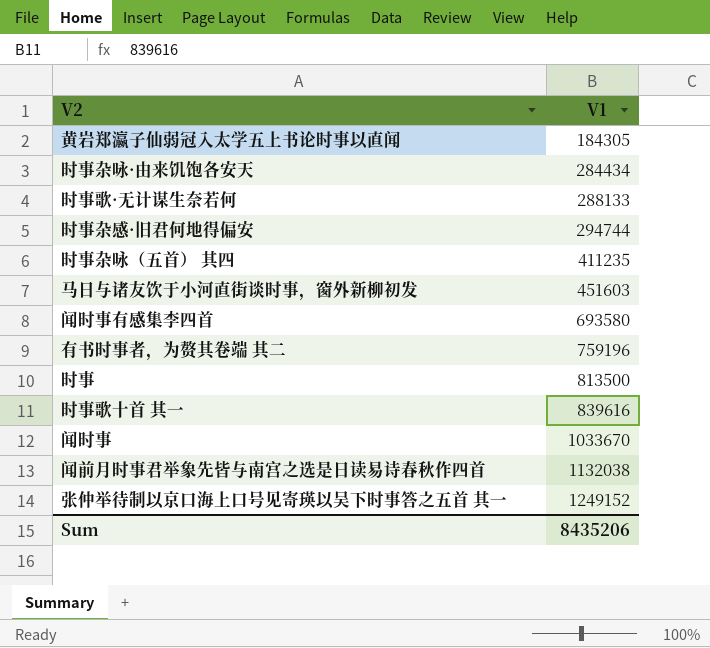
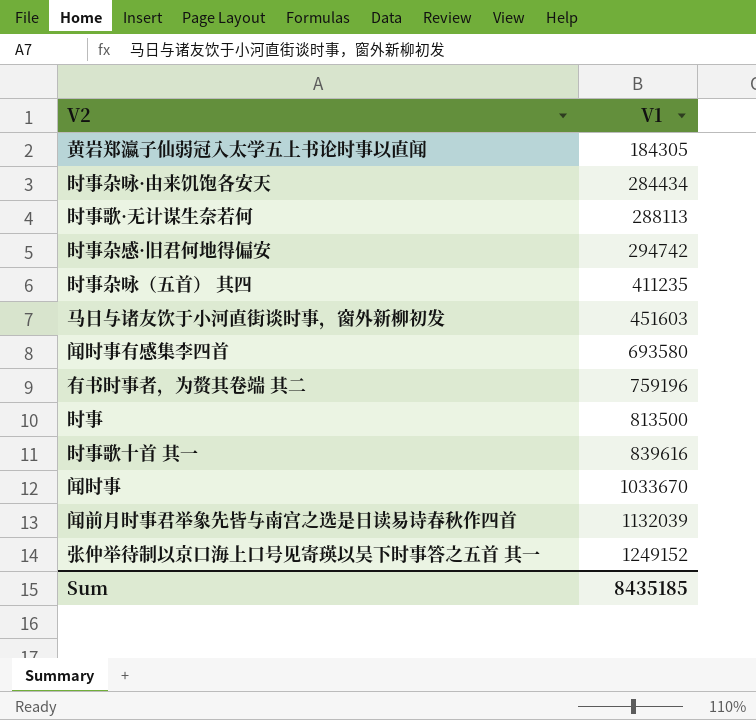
时事歌·无计谋生奈若何 | V1: 288133 -> 288113
时事杂感·旧君何地得偏安 | V1: 294744 -> 294742
闻前月时事君举象先皆与南宫之选是日读易诗春秋作四首 | V1: 1132038 -> 1132039
Sum | V1: 8435206 -> 8435185

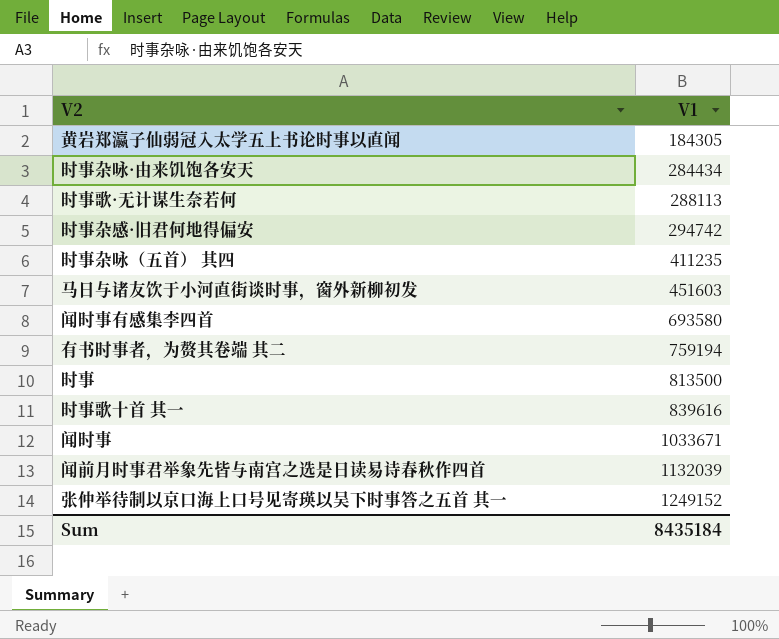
有书时事者，为赘其卷端 其二 | V1: 759196 -> 759194
闻时事 | V1: 1033670 -> 1033671
Sum | V1: 8435185 -> 8435184

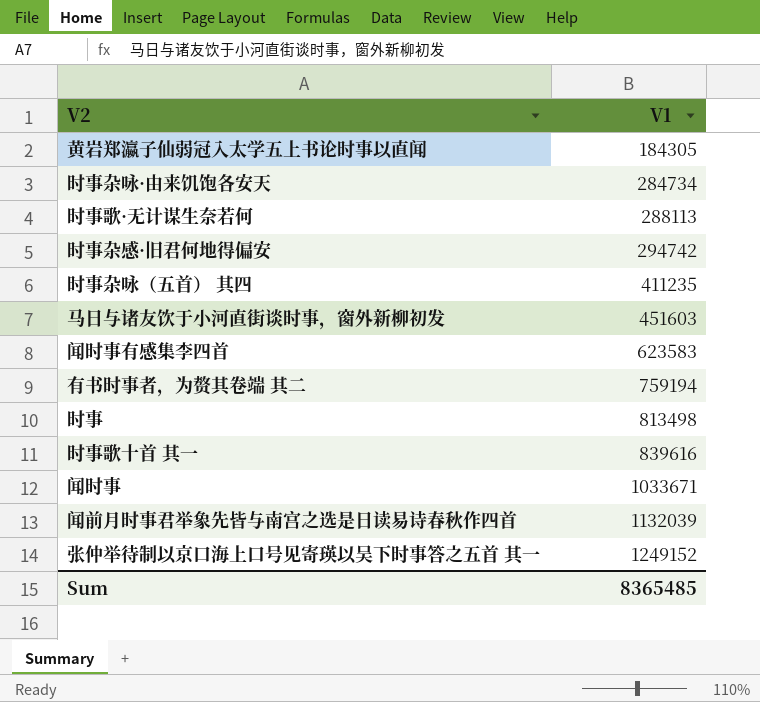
时事杂咏·由来饥饱各安天 | V1: 284434 -> 284734
闻时事有感集李四首 | V1: 693580 -> 623583
时事 | V1: 813500 -> 813498
Sum | V1: 8435184 -> 8365485

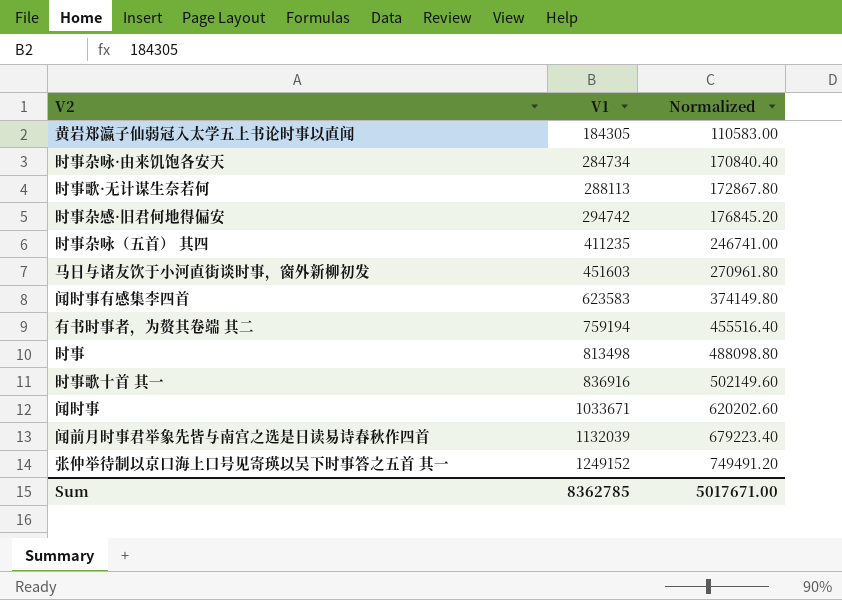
column Normalized | formula: none -> [V1] * 0.6
时事歌十首 其一 | V1: 839616 -> 836916
Sum | V1: 8365485 -> 8362785

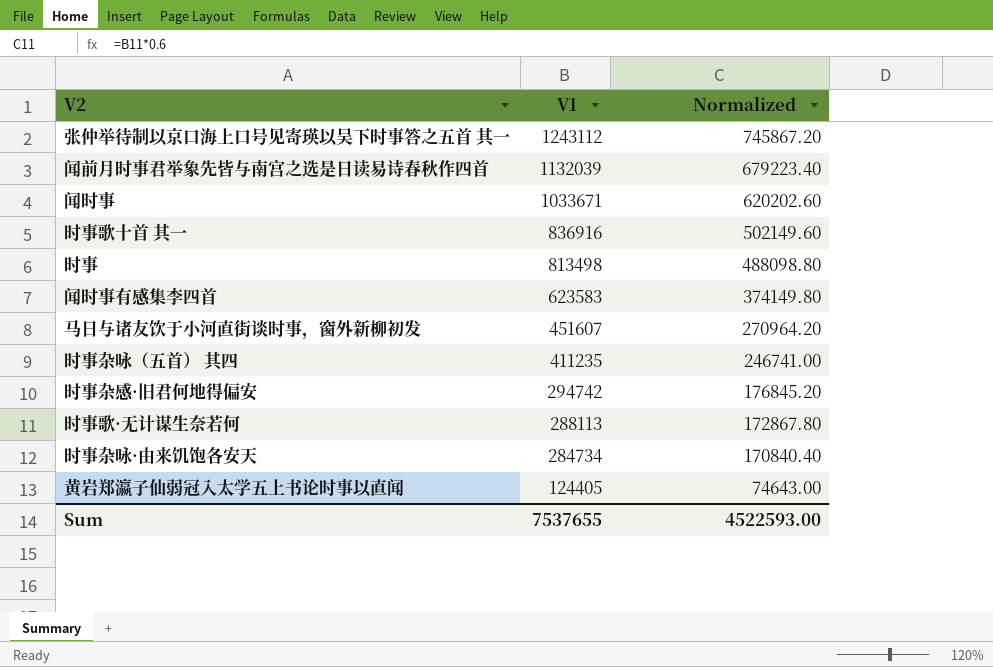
row order: V1 ascending -> V1 descending
row 有书时事者，为赘其卷端 其二: 759194 | 455516.40 -> none
张仲举待制以京口海上口号见寄瑛以吴下时事答之五首 其一 | V1: 1249152 -> 1243112
张仲举待制以京口海上口号见寄瑛以吴下时事答之五首 其一 | Normalized: 749491.20 -> 745867.20
马日与诸友饮于小河直街谈时事，窗外新柳初发 | V1: 451603 -> 451607
马日与诸友饮于小河直街谈时事，窗外新柳初发 | Normalized: 270961.80 -> 270964.20
黄岩郑瀛子仙弱冠入太学五上书论时事以直闻 | V1: 184305 -> 124405
黄岩郑瀛子仙弱冠入太学五上书论时事以直闻 | Normalized: 110583.00 -> 74643.00
Sum | V1: 8362785 -> 7537655
Sum | Normalized: 5017671.00 -> 4522593.00

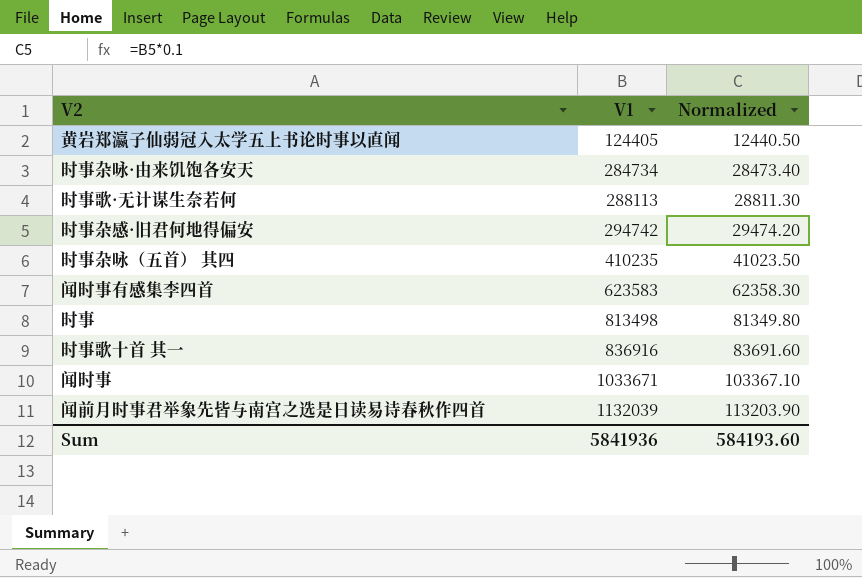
row order: V1 descending -> V1 ascending
column Normalized | formula: [V1] * 0.6 -> [V1] * 0.1
row 张仲举待制以京口海上口号见寄瑛以吴下时事答之五首 其一: 1243112 | 745867.20 -> none
row 马日与诸友饮于小河直街谈时事，窗外新柳初发: 451607 | 270964.20 -> none
时事杂咏（五首） 其四 | V1: 411235 -> 410235
Sum | V1: 7537655 -> 5841936
Sum | Normalized: 4522593.00 -> 584193.60

